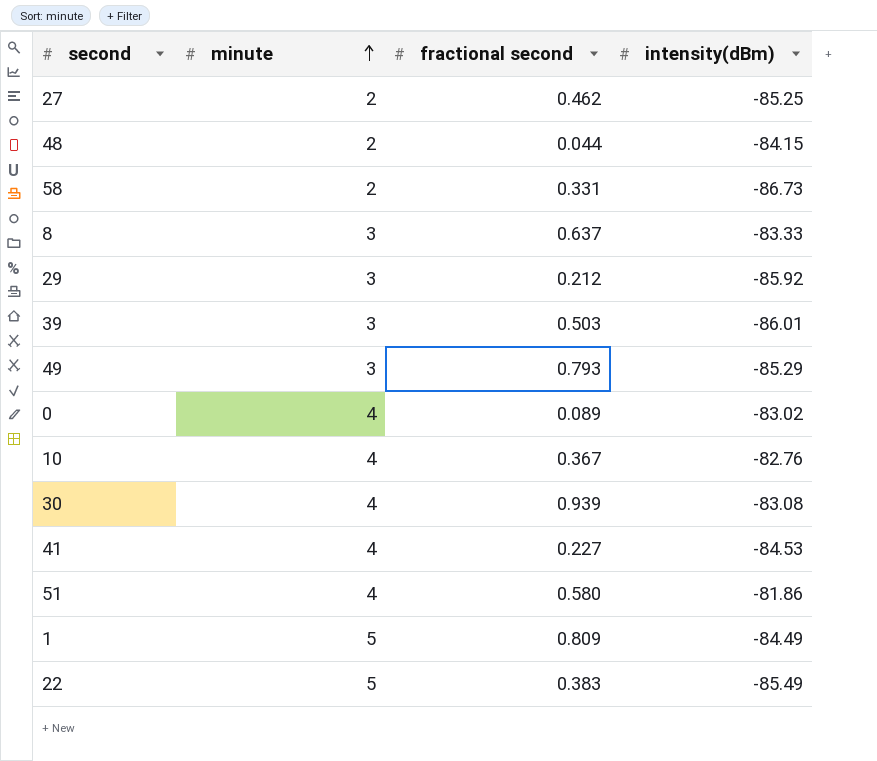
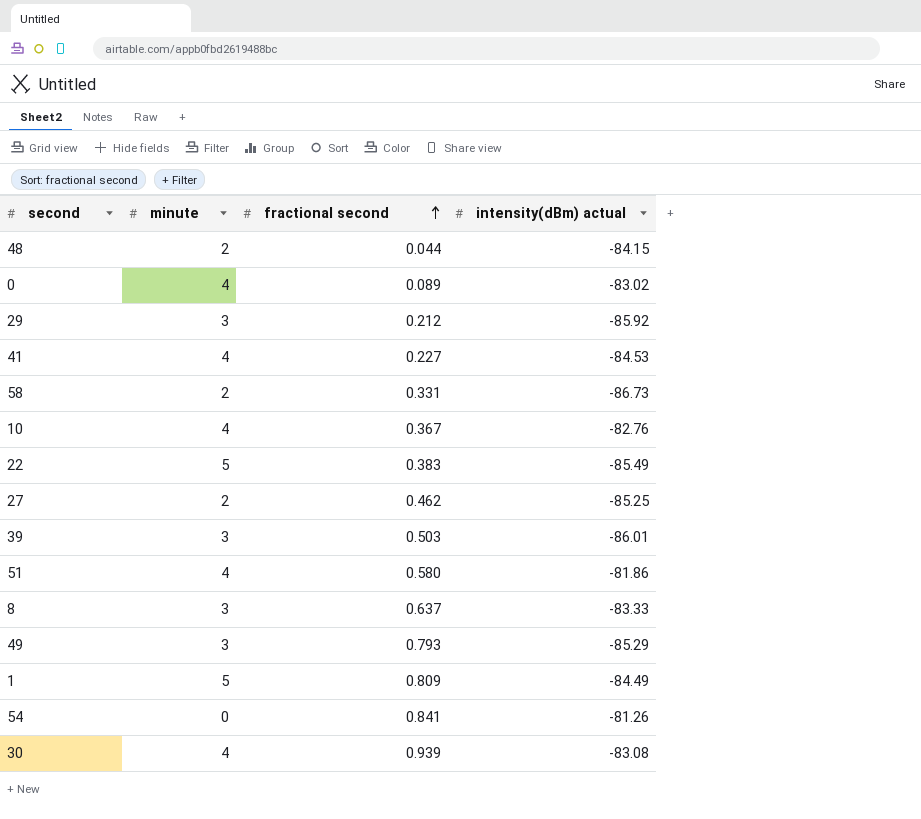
row order: minute ascending -> fractional second ascending
column name: intensity(dBm) -> intensity(dBm) actual
row 54: none -> 0 | 0.841 | -81.26

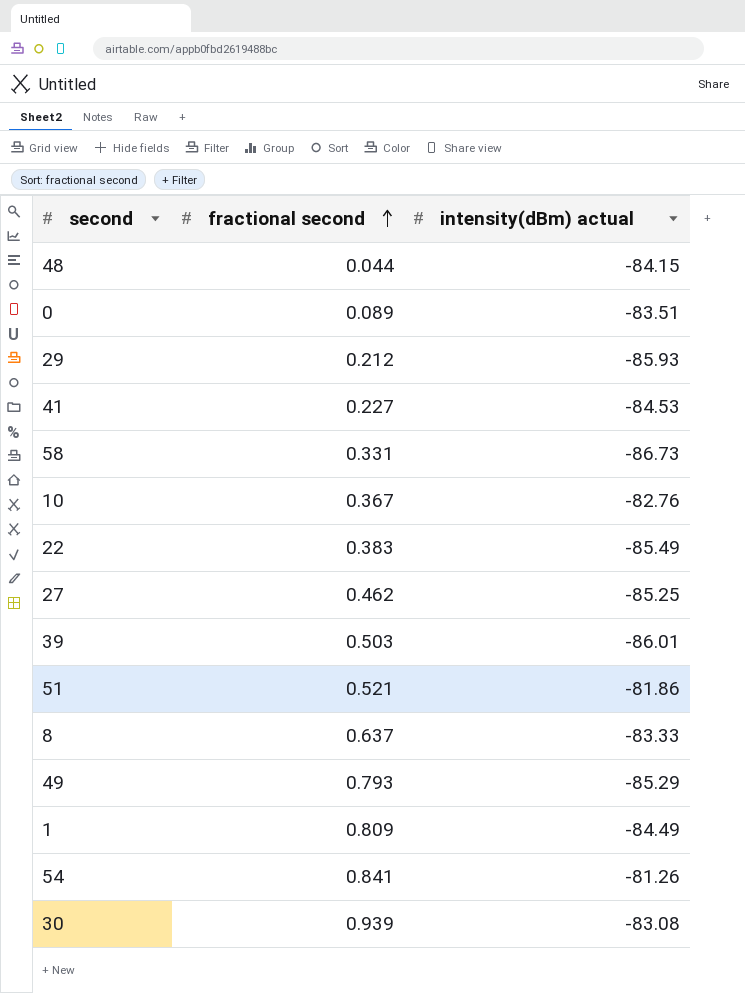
column minute | position: 2 -> none
0 | intensity(dBm) actual: -83.02 -> -83.51
29 | intensity(dBm) actual: -85.92 -> -85.93
51 | fractional second: 0.580 -> 0.521

